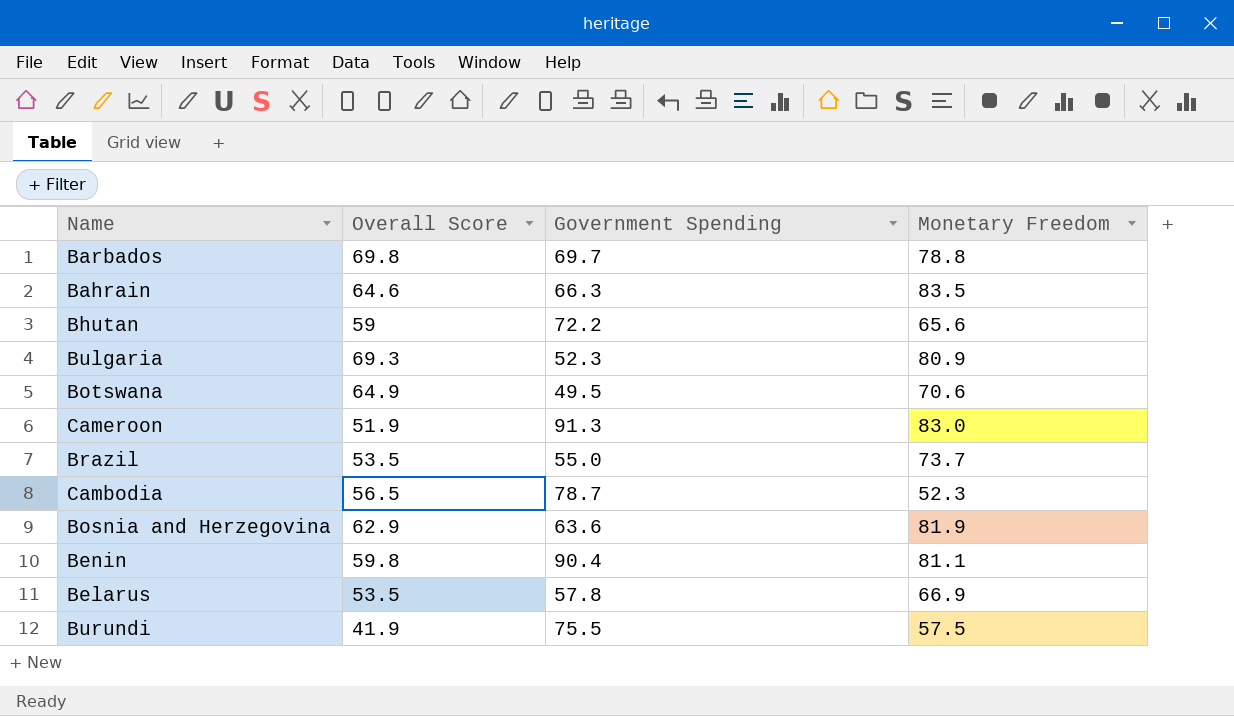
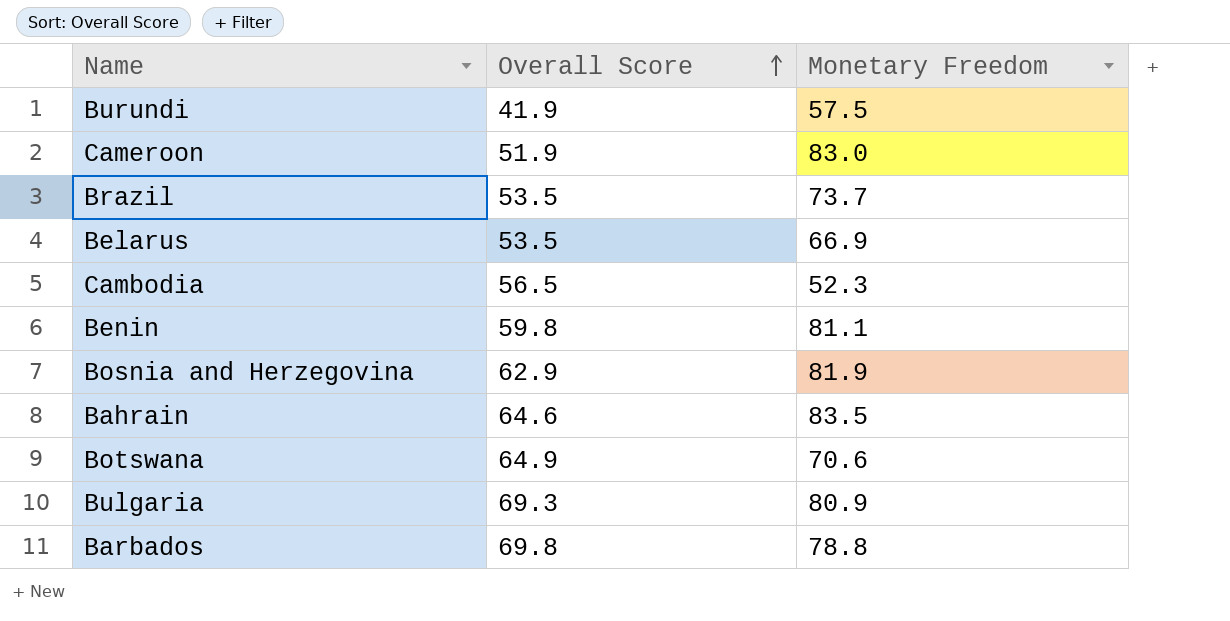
row order: none -> Overall Score ascending
column Government Spending | position: 3 -> none
row Bhutan: 59 | 72.2 | 65.6 -> none

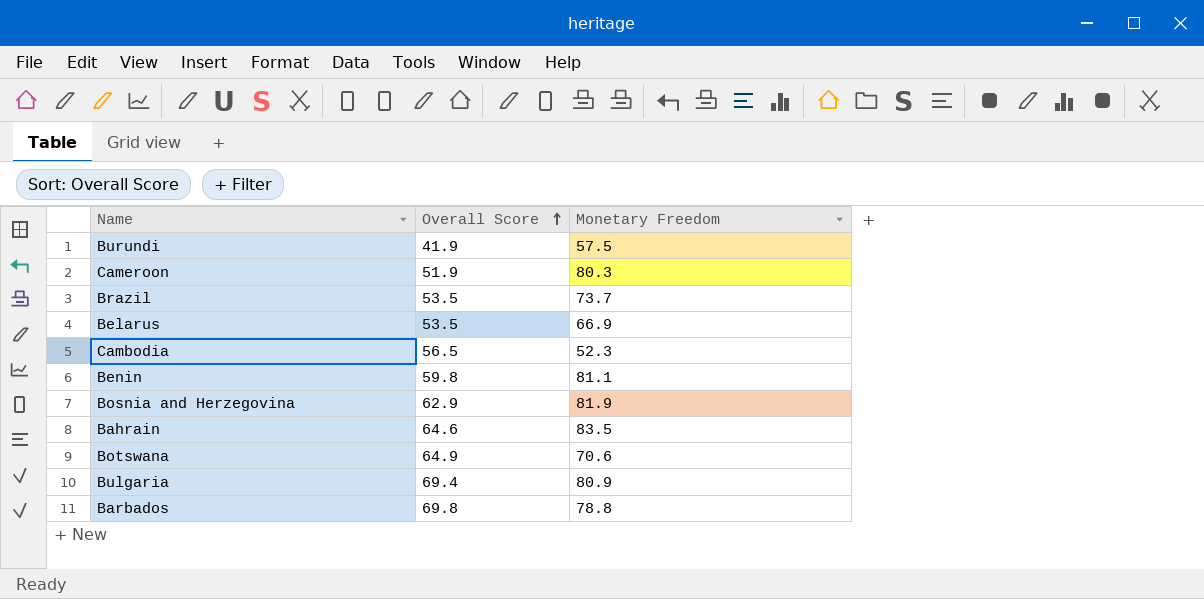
Cameroon | Monetary Freedom: 83.0 -> 80.3
Bulgaria | Overall Score: 69.3 -> 69.4

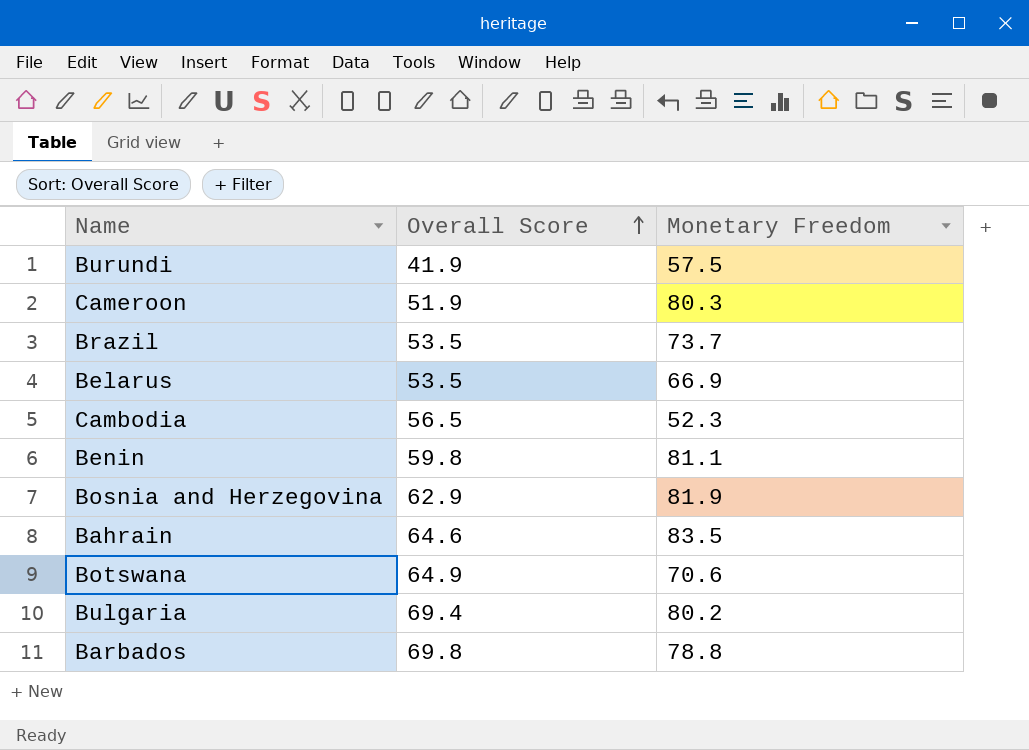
Bulgaria | Monetary Freedom: 80.9 -> 80.2

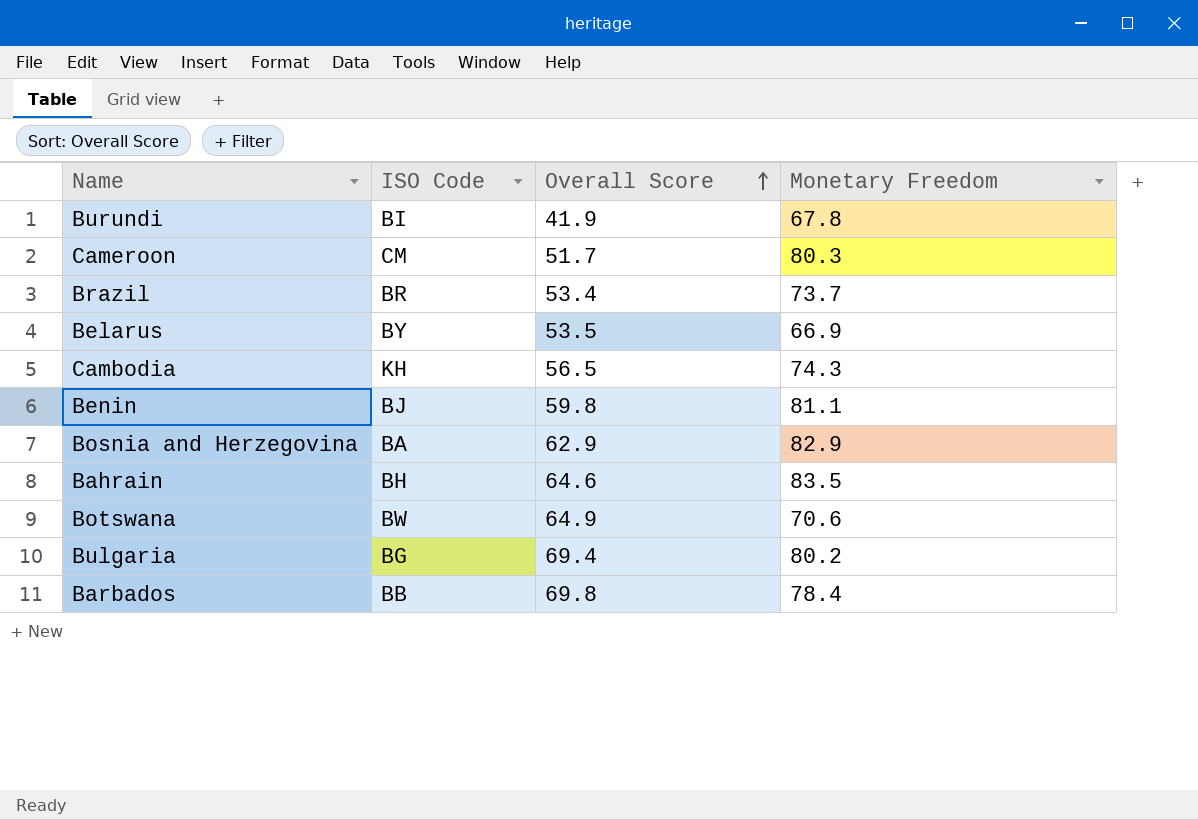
column ISO Code | position: none -> 2
Burundi | Monetary Freedom: 57.5 -> 67.8
Cameroon | Overall Score: 51.9 -> 51.7
Brazil | Overall Score: 53.5 -> 53.4
Cambodia | Monetary Freedom: 52.3 -> 74.3
Bosnia and Herzegovina | Monetary Freedom: 81.9 -> 82.9
Barbados | Monetary Freedom: 78.8 -> 78.4

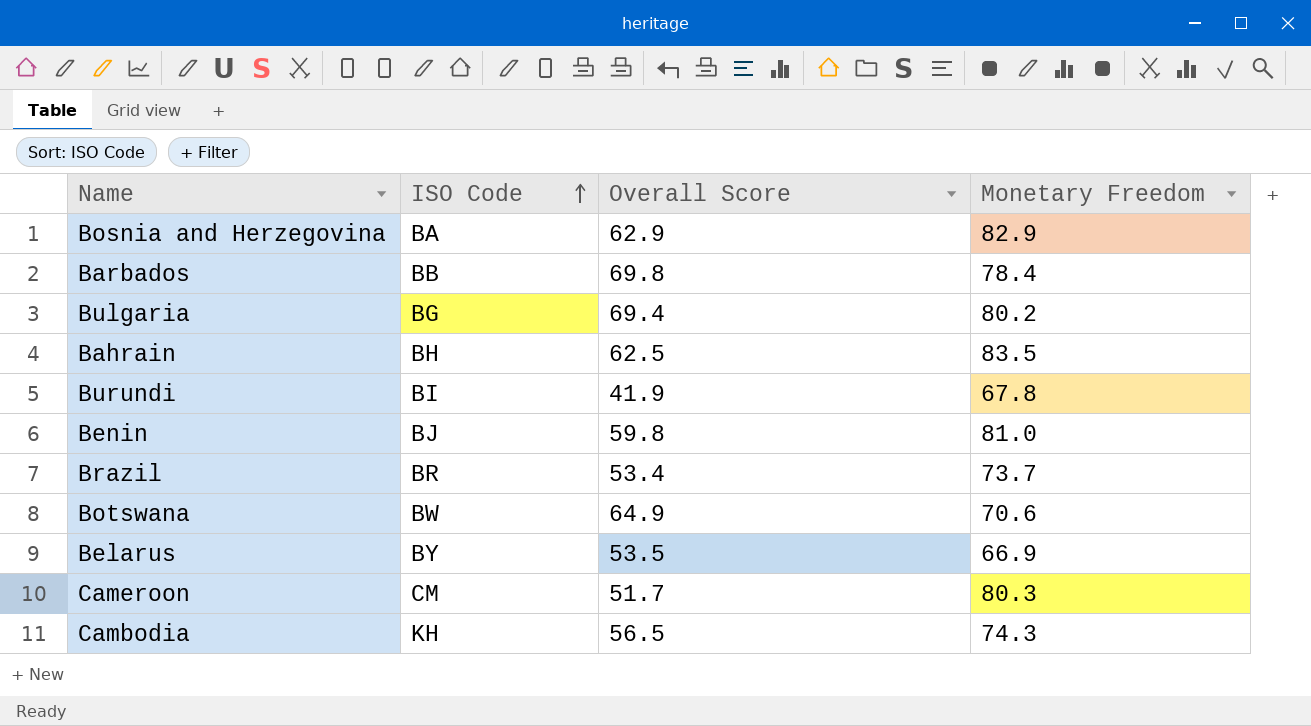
row order: Overall Score ascending -> ISO Code ascending
Bahrain | Overall Score: 64.6 -> 62.5
Benin | Monetary Freedom: 81.1 -> 81.0

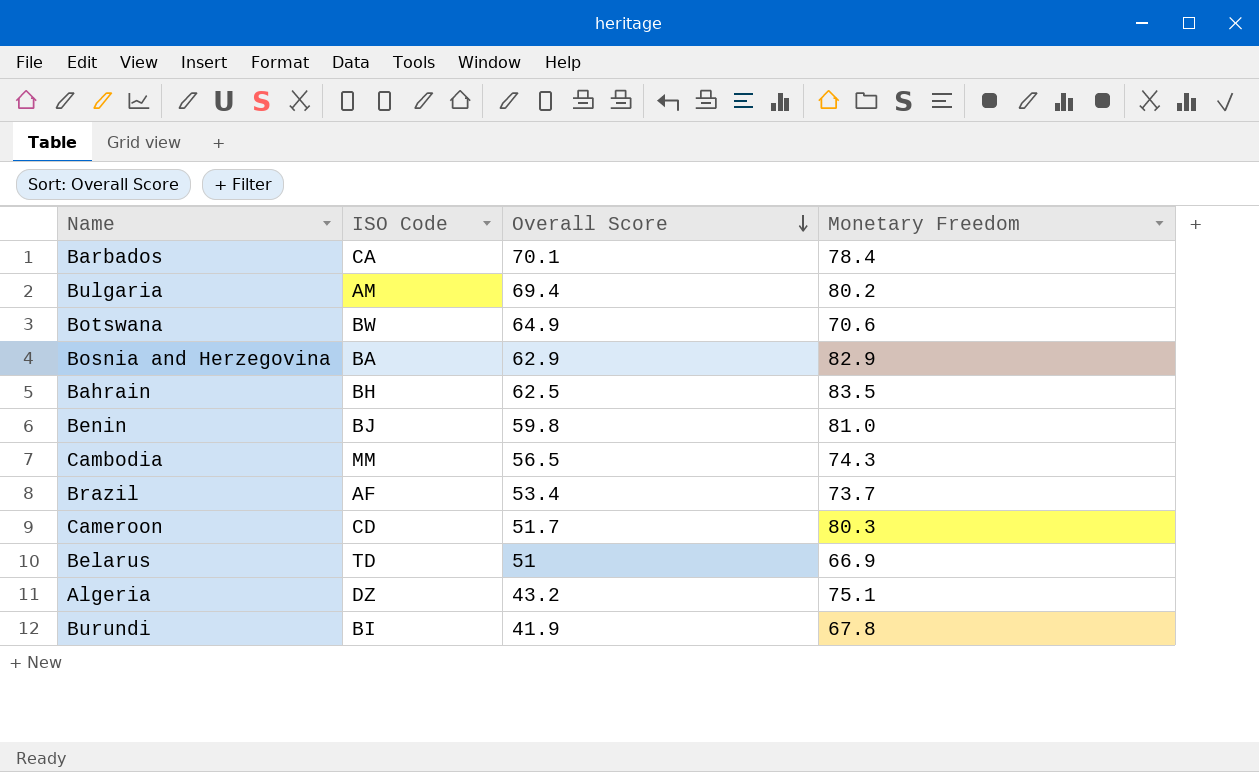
row order: ISO Code ascending -> Overall Score descending
Barbados | ISO Code: BB -> CA
Barbados | Overall Score: 69.8 -> 70.1
Bulgaria | ISO Code: BG -> AM
Cambodia | ISO Code: KH -> MM
Brazil | ISO Code: BR -> AF
Cameroon | ISO Code: CM -> CD
Belarus | ISO Code: BY -> TD
Belarus | Overall Score: 53.5 -> 51
row Algeria: none -> DZ | 43.2 | 75.1

